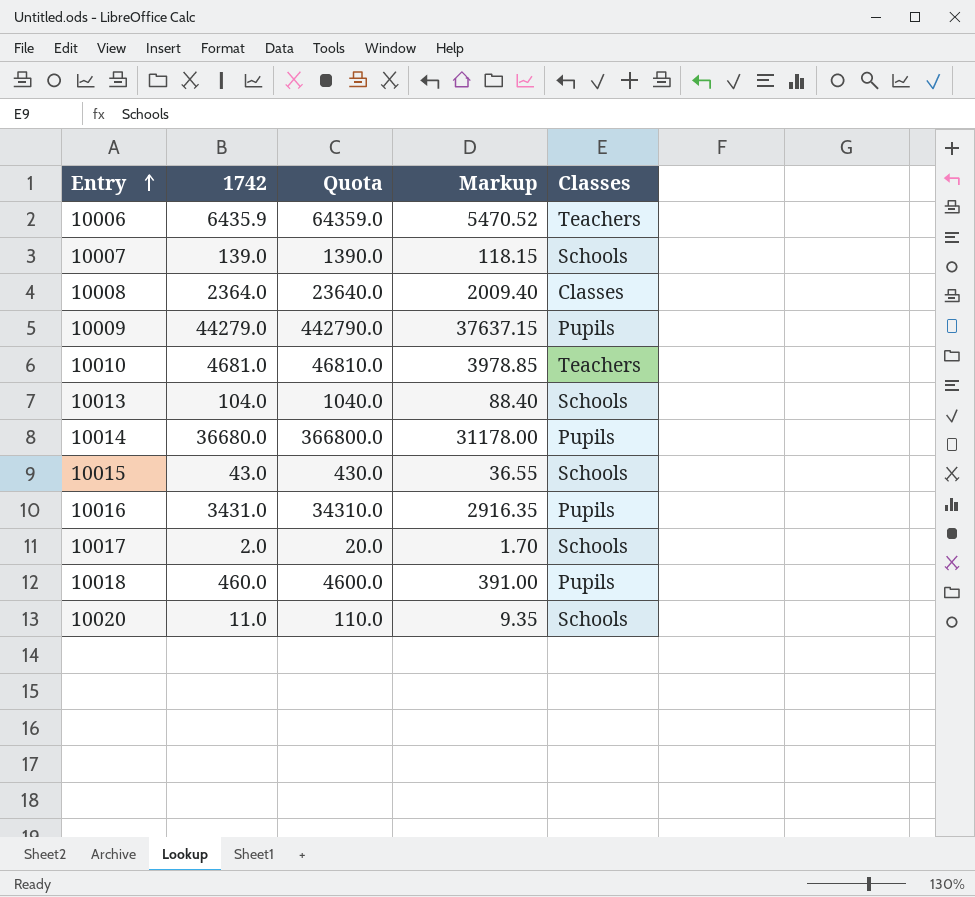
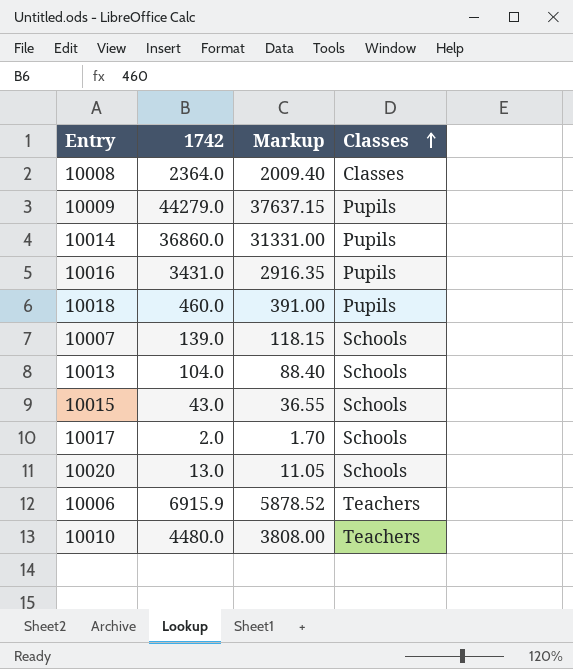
row order: Entry ascending -> Classes ascending
column Quota | formula: [1742] * 10 -> none
10014 | 1742: 36680.0 -> 36860.0
10014 | Markup: 31178.00 -> 31331.00
10020 | 1742: 11.0 -> 13.0
10020 | Markup: 9.35 -> 11.05
10006 | 1742: 6435.9 -> 6915.9
10006 | Markup: 5470.52 -> 5878.52
10010 | 1742: 4681.0 -> 4480.0
10010 | Markup: 3978.85 -> 3808.00

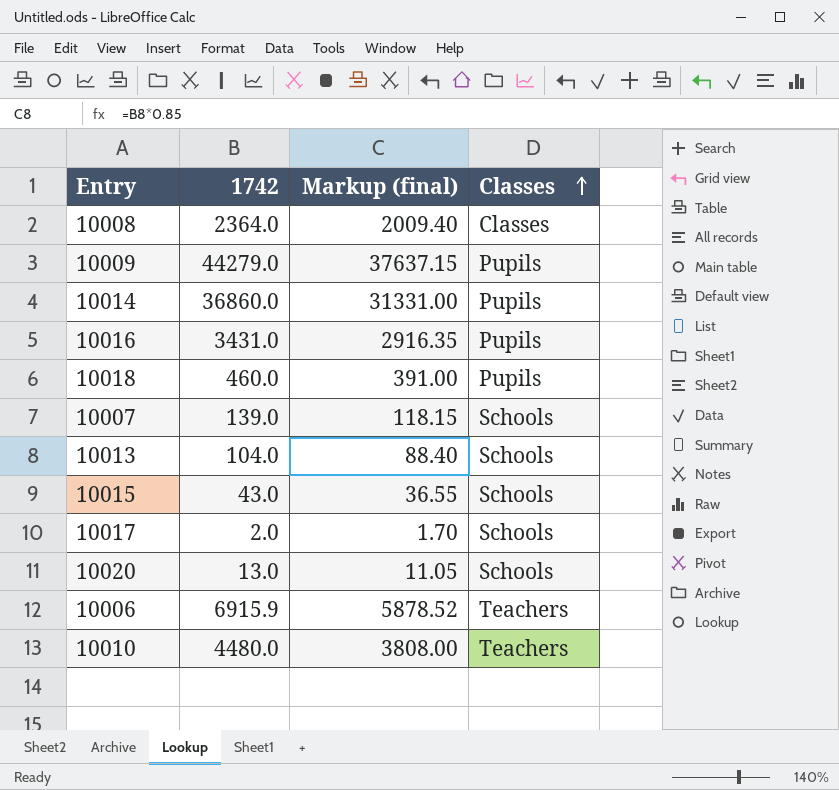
column name: Markup -> Markup (final)

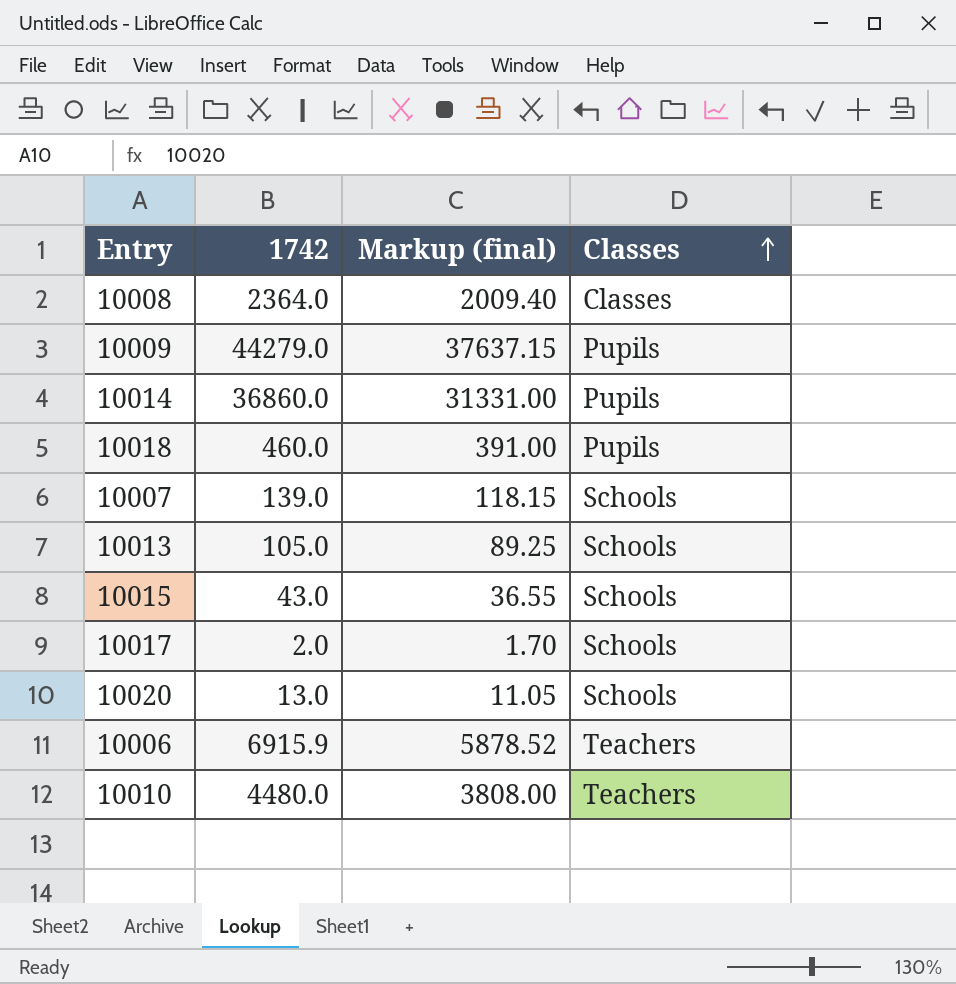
row 10016: 3431.0 | 2916.35 | Pupils -> none
10013 | 1742: 104.0 -> 105.0
10013 | Markup (final): 88.40 -> 89.25

